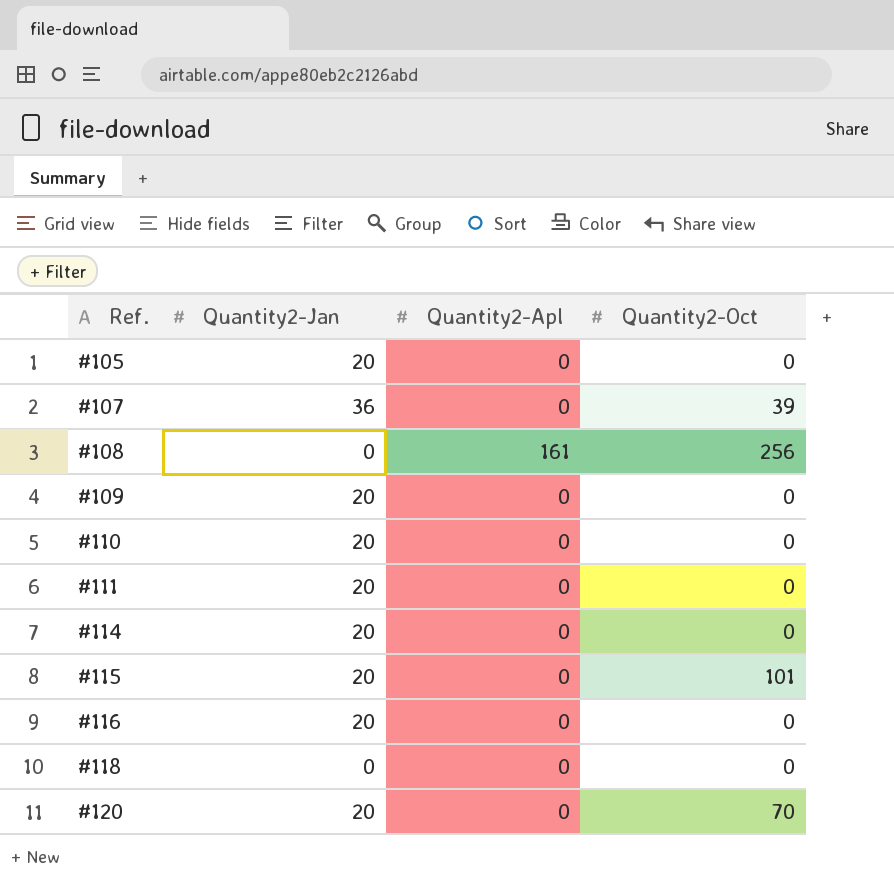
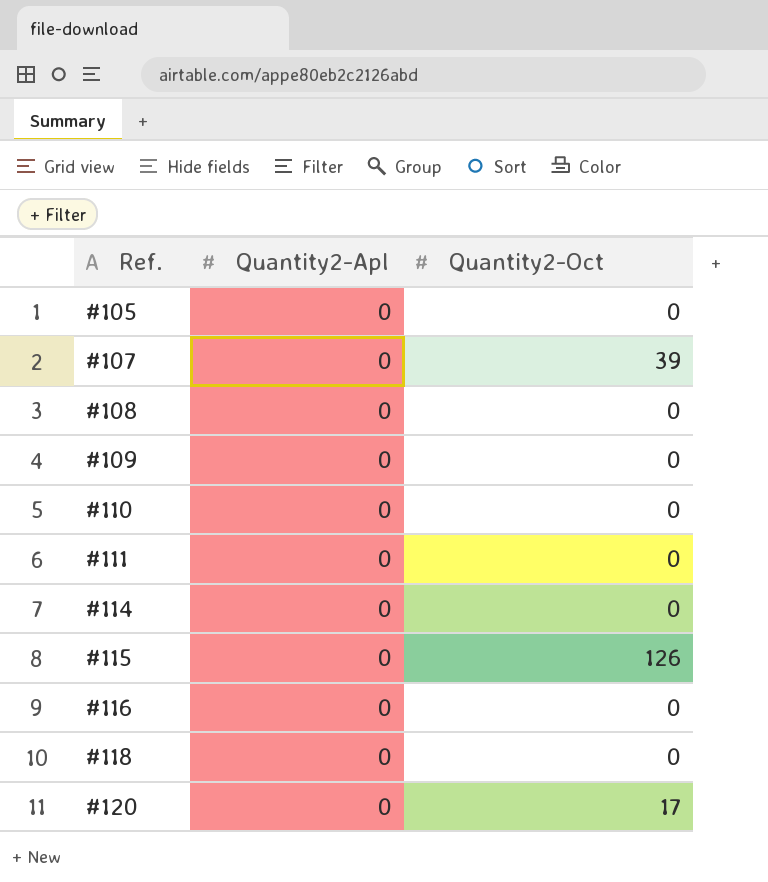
column Quantity2-Jan | position: 2 -> none
#108 | Quantity2-Apl: 161 -> 0
#108 | Quantity2-Oct: 256 -> 0
#115 | Quantity2-Oct: 101 -> 126
#120 | Quantity2-Oct: 70 -> 17

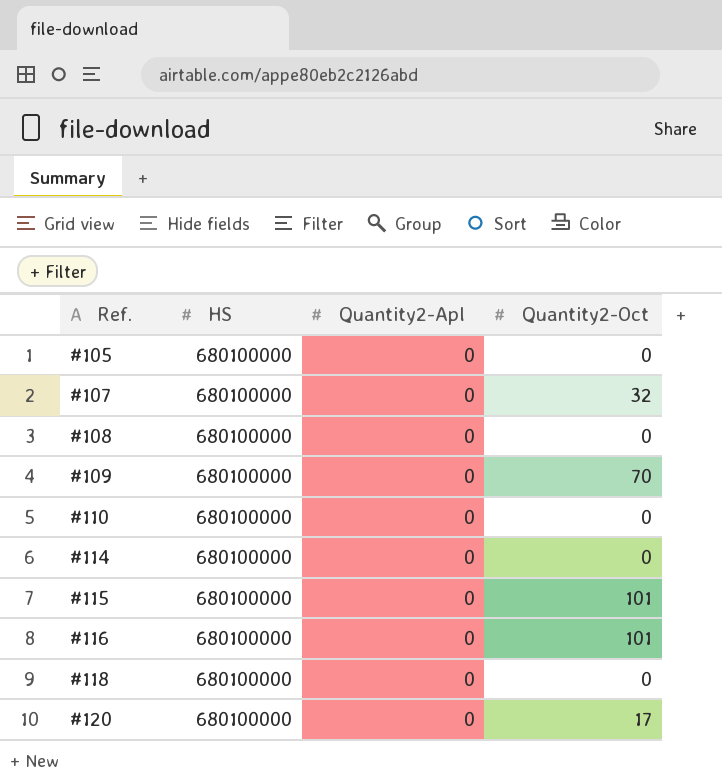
column HS | position: none -> 2
row #111: 0 | 0 -> none
#107 | Quantity2-Oct: 39 -> 32
#109 | Quantity2-Oct: 0 -> 70
#115 | Quantity2-Oct: 126 -> 101
#116 | Quantity2-Oct: 0 -> 101

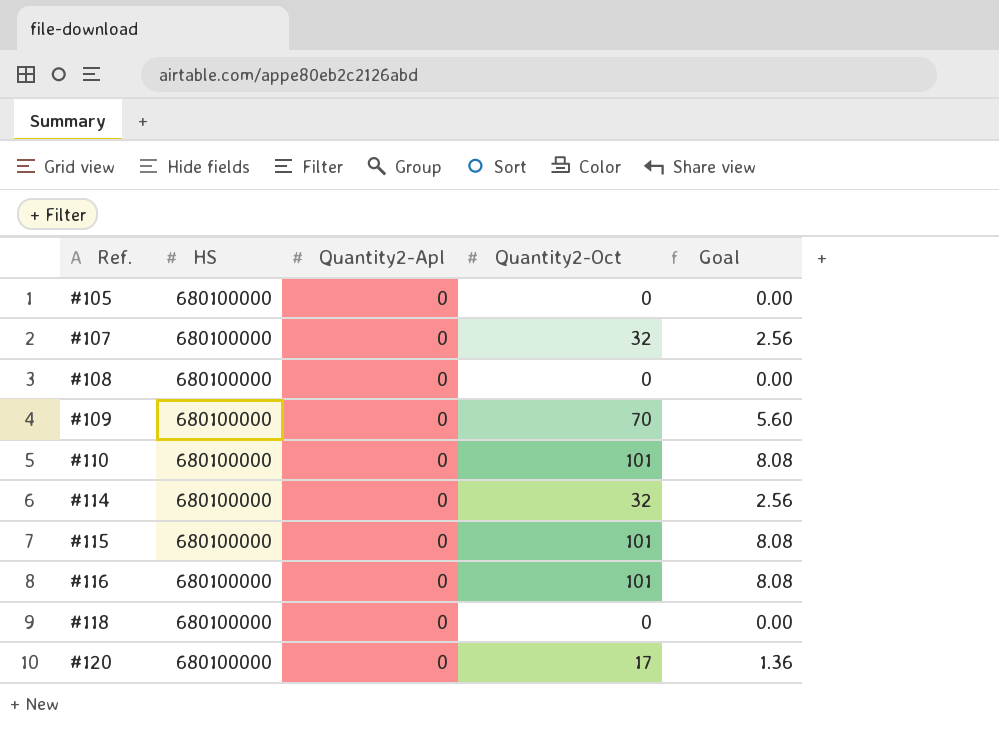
column Goal | formula: none -> [Quantity2-Oct] * 0.08
#110 | Quantity2-Oct: 0 -> 101
#114 | Quantity2-Oct: 0 -> 32

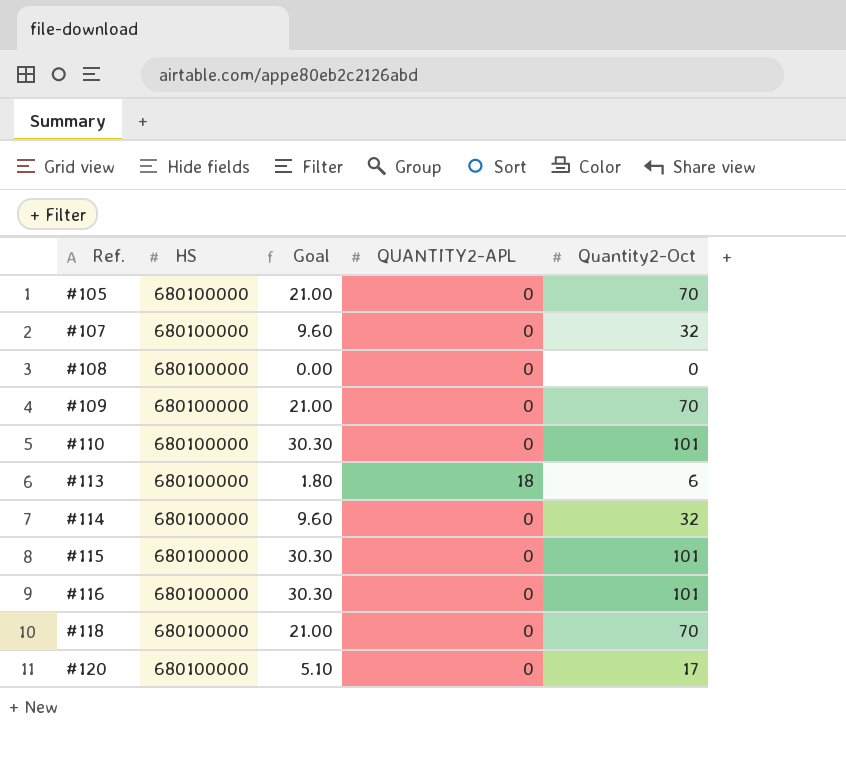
column Goal | formula: [Quantity2-Oct] * 0.08 -> [Quantity2-Oct] * 0.3
column Goal | position: 5 -> 3
column name: Quantity2-Apl -> QUANTITY2-APL
#105 | Quantity2-Oct: 0 -> 70
row #113: none -> 680100000 | 1.80 | 18 | 6
#118 | Quantity2-Oct: 0 -> 70

